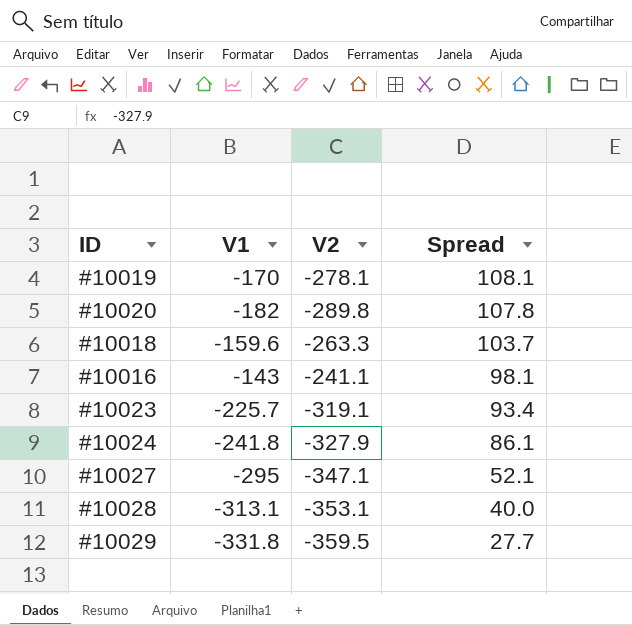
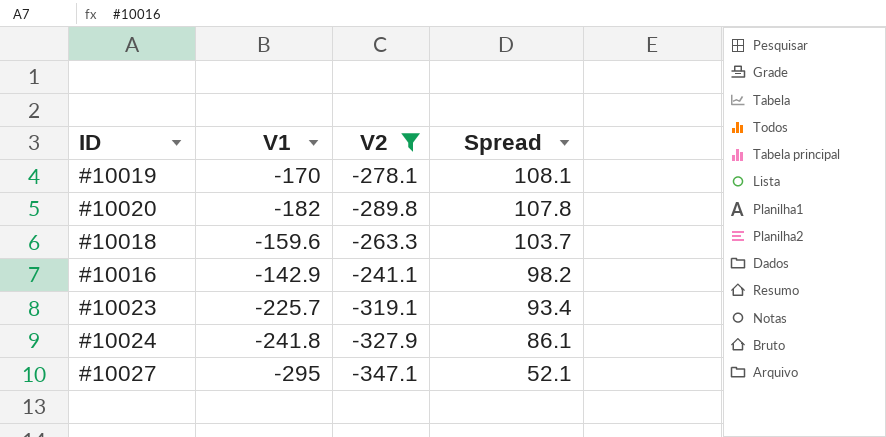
filter: none -> V2 >= -347.1
#10016 | V1: -143 -> -142.9
#10016 | Spread: 98.1 -> 98.2

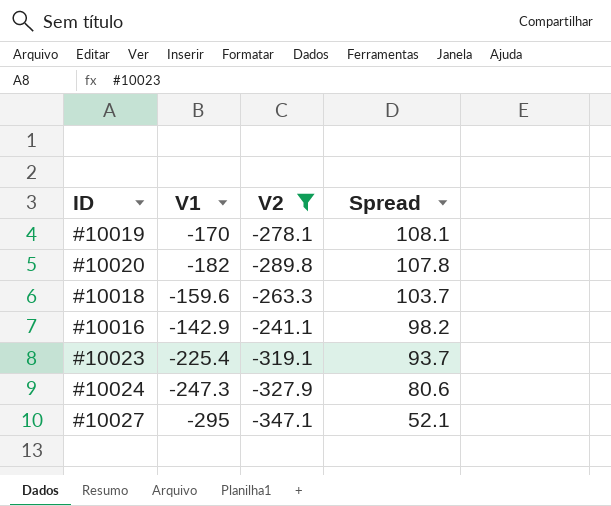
#10023 | V1: -225.7 -> -225.4
#10023 | Spread: 93.4 -> 93.7
#10024 | V1: -241.8 -> -247.3
#10024 | Spread: 86.1 -> 80.6

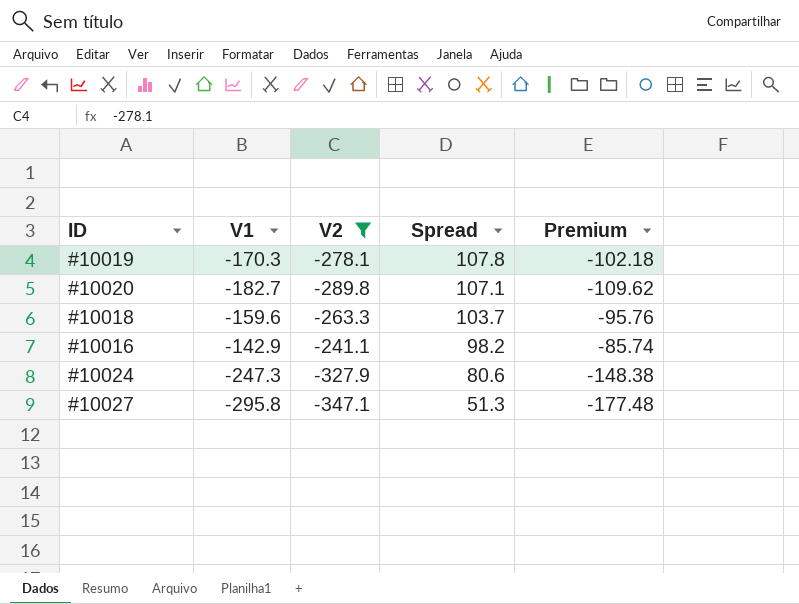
column Premium | formula: none -> [V1] * 0.6
row #10023: -225.4 | -319.1 | 93.7 -> none
#10019 | V1: -170 -> -170.3
#10019 | Spread: 108.1 -> 107.8
#10020 | V1: -182 -> -182.7
#10020 | Spread: 107.8 -> 107.1
#10027 | V1: -295 -> -295.8
#10027 | Spread: 52.1 -> 51.3

